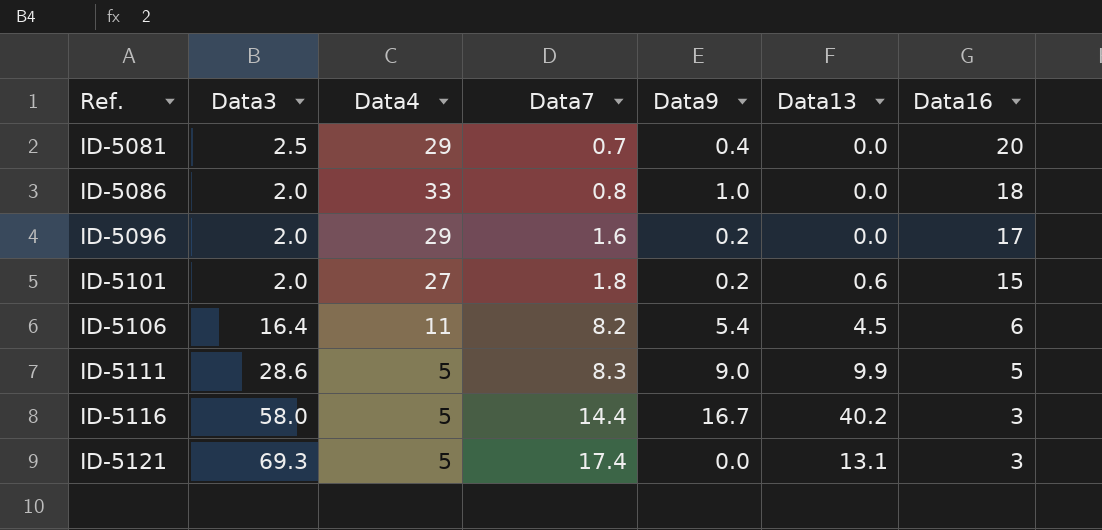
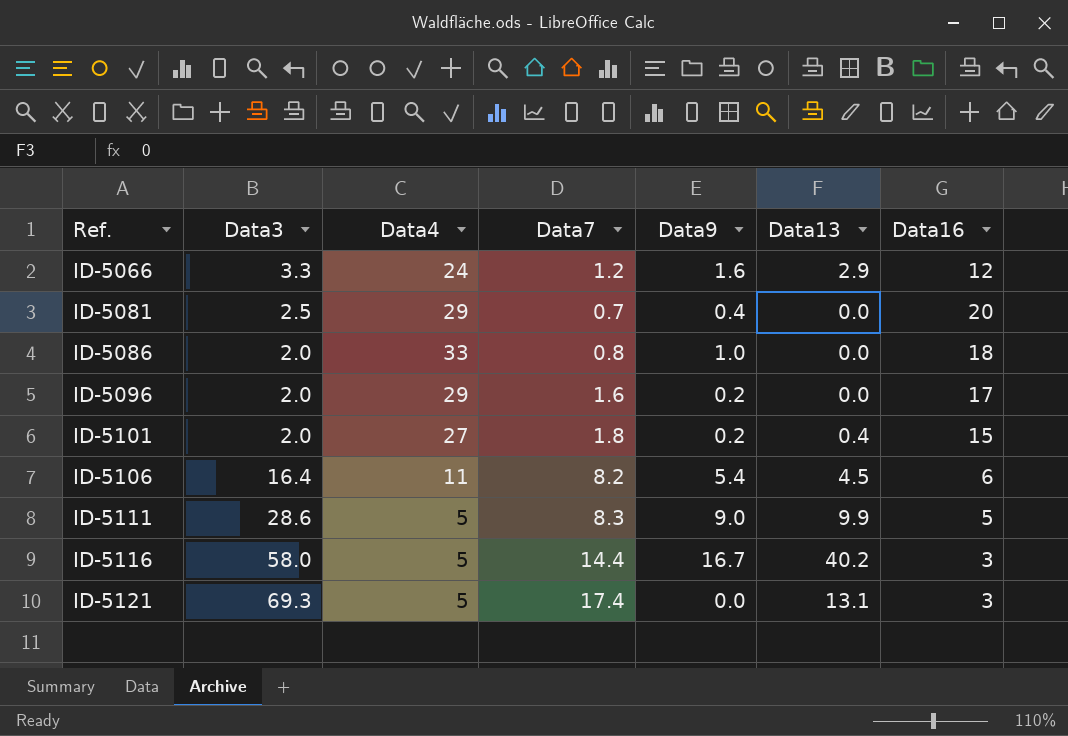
row ID-5066: none -> 3.3 | 24 | 1.2 | 1.6 | 2.9 | 12
ID-5101 | Data13: 0.6 -> 0.4

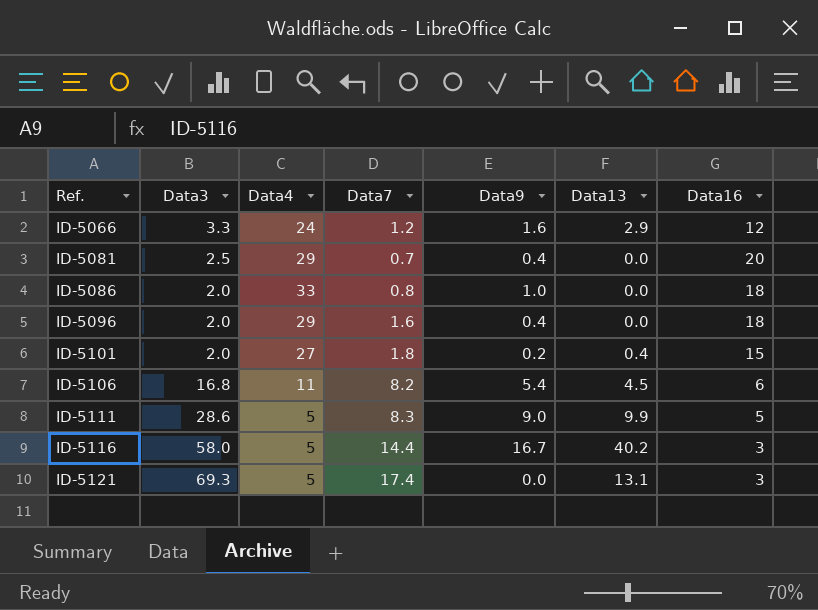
ID-5096 | Data9: 0.2 -> 0.4
ID-5096 | Data16: 17 -> 18
ID-5106 | Data3: 16.4 -> 16.8

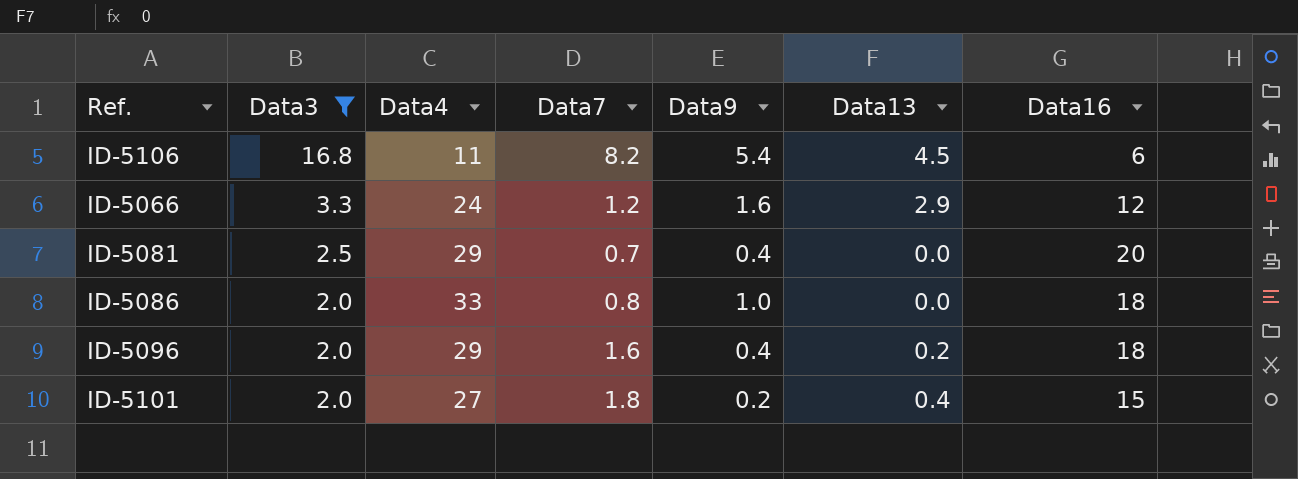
filter: none -> Data3 <= 16.8
row order: Ref. ascending -> Data3 descending
ID-5096 | Data13: 0.0 -> 0.2

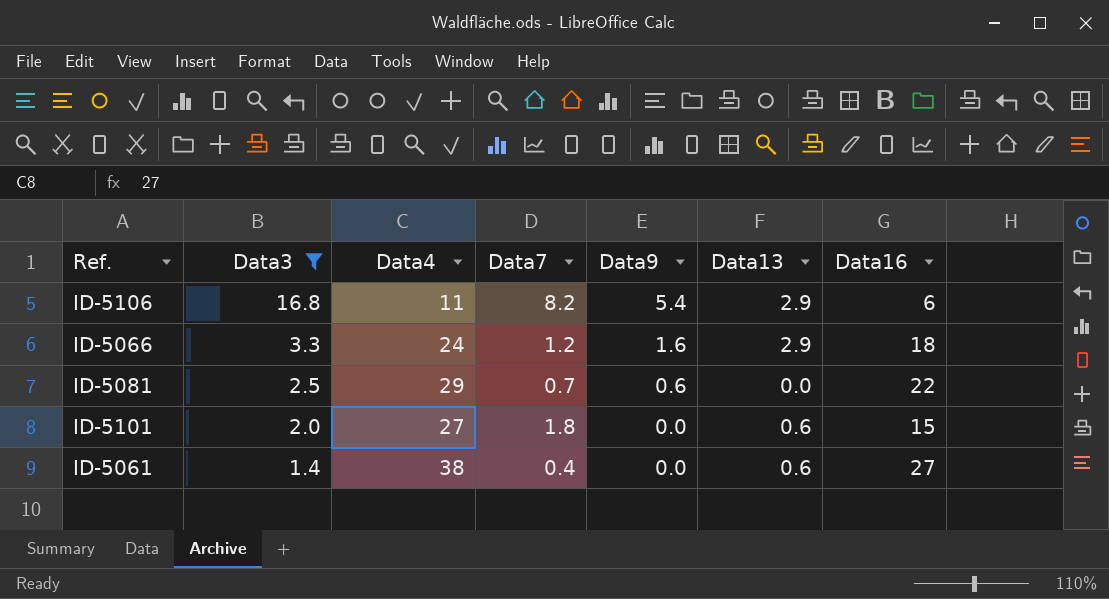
row ID-5086: 2.0 | 33 | 0.8 | 1.0 | 0.0 | 18 -> none
row ID-5096: 2.0 | 29 | 1.6 | 0.4 | 0.2 | 18 -> none
ID-5106 | Data13: 4.5 -> 2.9
ID-5066 | Data16: 12 -> 18
ID-5081 | Data9: 0.4 -> 0.6
ID-5081 | Data16: 20 -> 22
ID-5101 | Data9: 0.2 -> 0.0
ID-5101 | Data13: 0.4 -> 0.6
row ID-5061: none -> 1.4 | 38 | 0.4 | 0.0 | 0.6 | 27

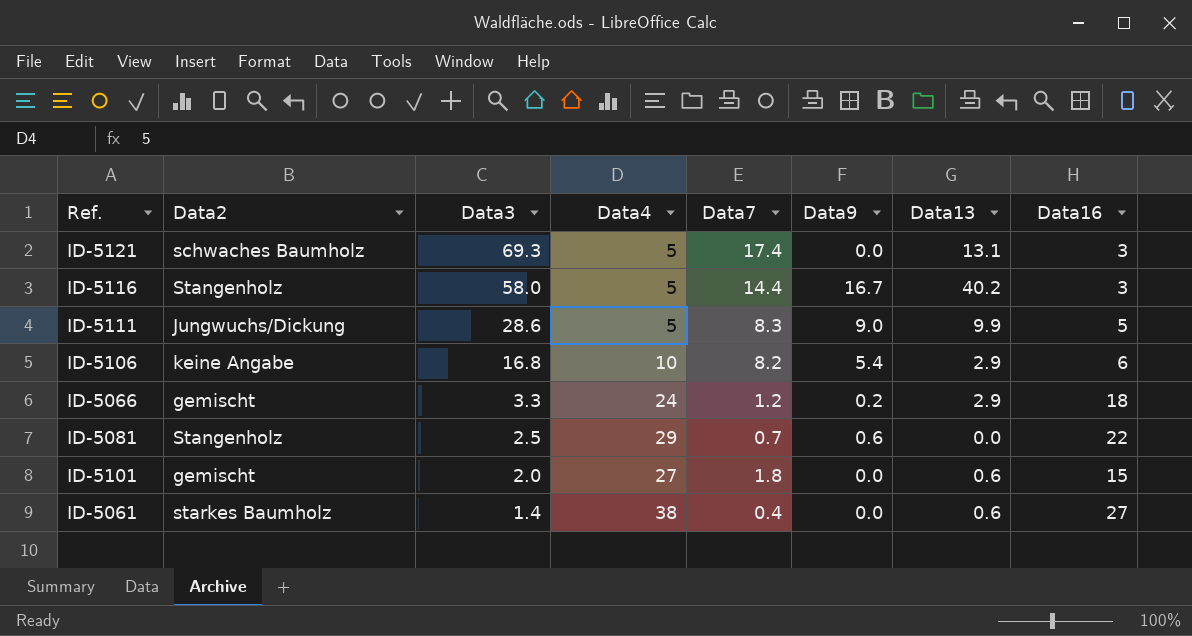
filter: Data3 <= 16.8 -> none
column Data2 | position: none -> 2
ID-5106 | Data4: 11 -> 10
ID-5066 | Data9: 1.6 -> 0.2

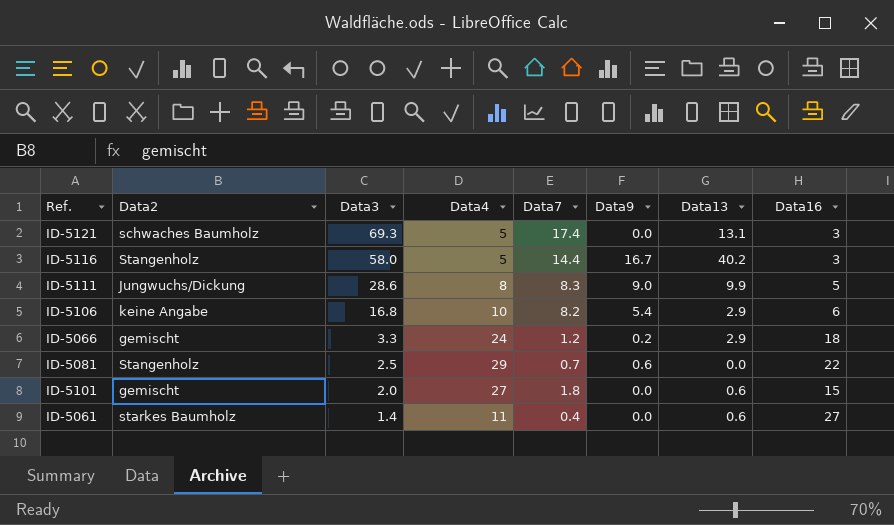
ID-5111 | Data4: 5 -> 8
ID-5061 | Data4: 38 -> 11

